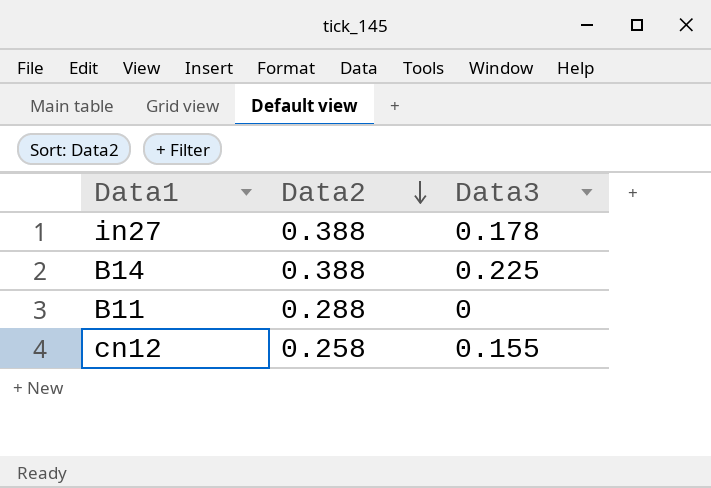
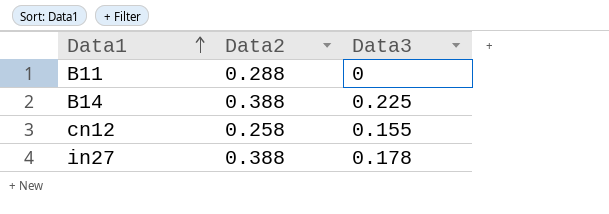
row order: Data2 descending -> Data1 ascending

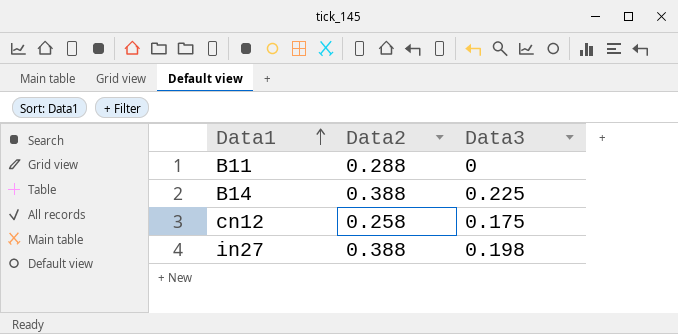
cn12 | Data3: 0.155 -> 0.175
in27 | Data3: 0.178 -> 0.198

